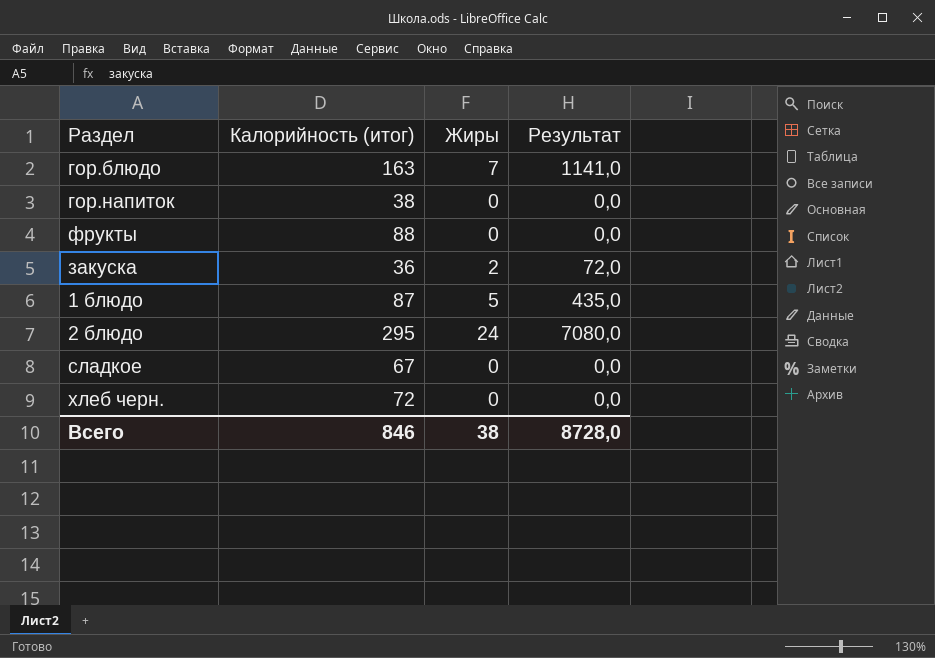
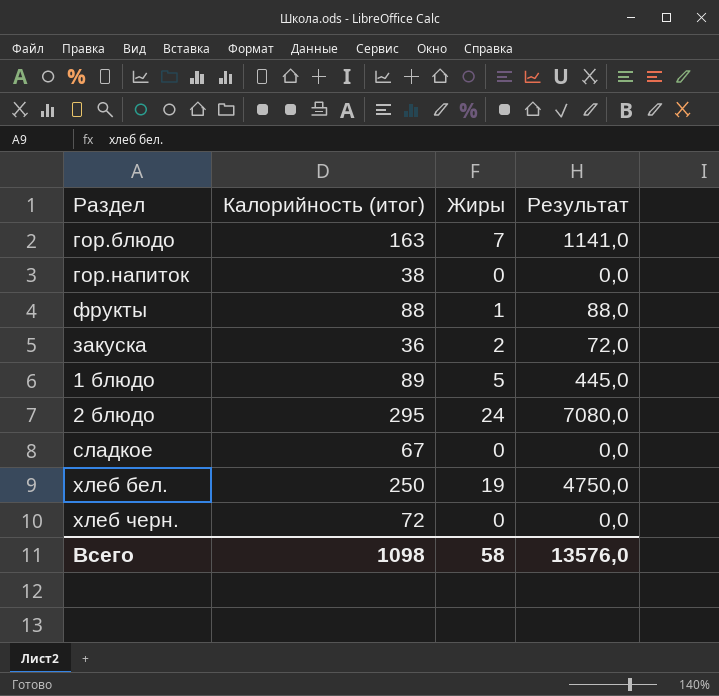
фрукты | Жиры: 0 -> 1
фрукты | Результат: 0,0 -> 88,0
1 блюдо | Калорийность (итог): 87 -> 89
1 блюдо | Результат: 435,0 -> 445,0
row хлеб бел.: none -> 250 | 19 | 4750,0
Всего | Калорийность (итог): 846 -> 1098
Всего | Жиры: 38 -> 58
Всего | Результат: 8728,0 -> 13576,0

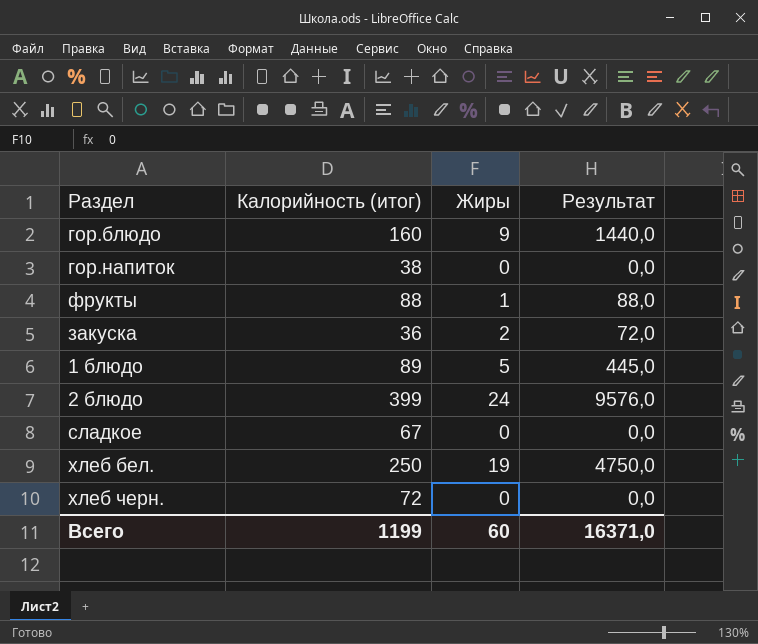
гор.блюдо | Калорийность (итог): 163 -> 160
гор.блюдо | Жиры: 7 -> 9
гор.блюдо | Результат: 1141,0 -> 1440,0
2 блюдо | Калорийность (итог): 295 -> 399
2 блюдо | Результат: 7080,0 -> 9576,0
Всего | Калорийность (итог): 1098 -> 1199
Всего | Жиры: 58 -> 60
Всего | Результат: 13576,0 -> 16371,0

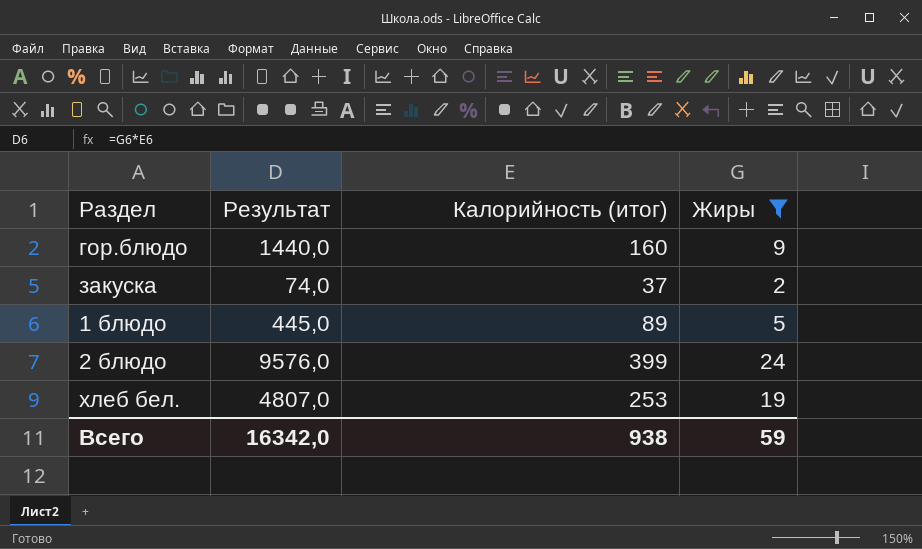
filter: none -> Жиры >= 2
column Результат | position: 4 -> 2
закуска | Результат: 72,0 -> 74,0
закуска | Калорийность (итог): 36 -> 37
хлеб бел. | Результат: 4750,0 -> 4807,0
хлеб бел. | Калорийность (итог): 250 -> 253
Всего | Результат: 16371,0 -> 16342,0
Всего | Калорийность (итог): 1199 -> 938
Всего | Жиры: 60 -> 59

